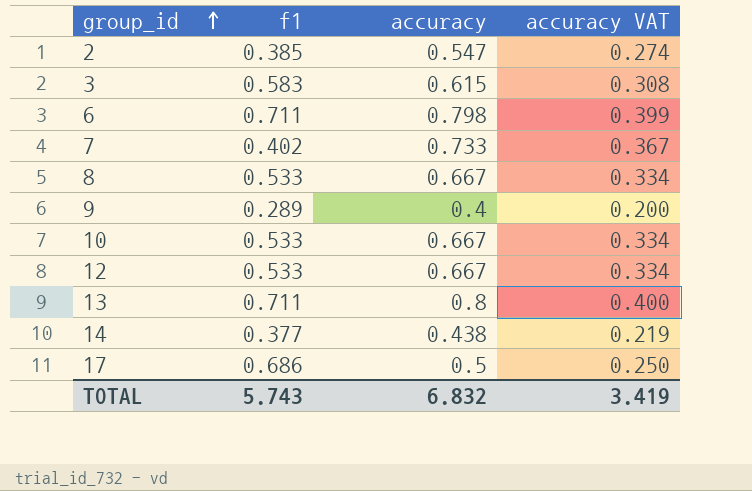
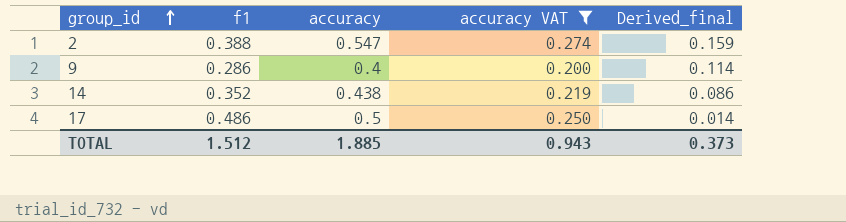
filter: none -> accuracy VAT <= 0.274
column Derived_final | formula: none -> [accuracy] - [f1]
2 | f1: 0.385 -> 0.388
9 | f1: 0.289 -> 0.286
14 | f1: 0.377 -> 0.352
17 | f1: 0.686 -> 0.486
TOTAL | f1: 5.743 -> 1.512
TOTAL | accuracy: 6.832 -> 1.885
TOTAL | accuracy VAT: 3.419 -> 0.943

